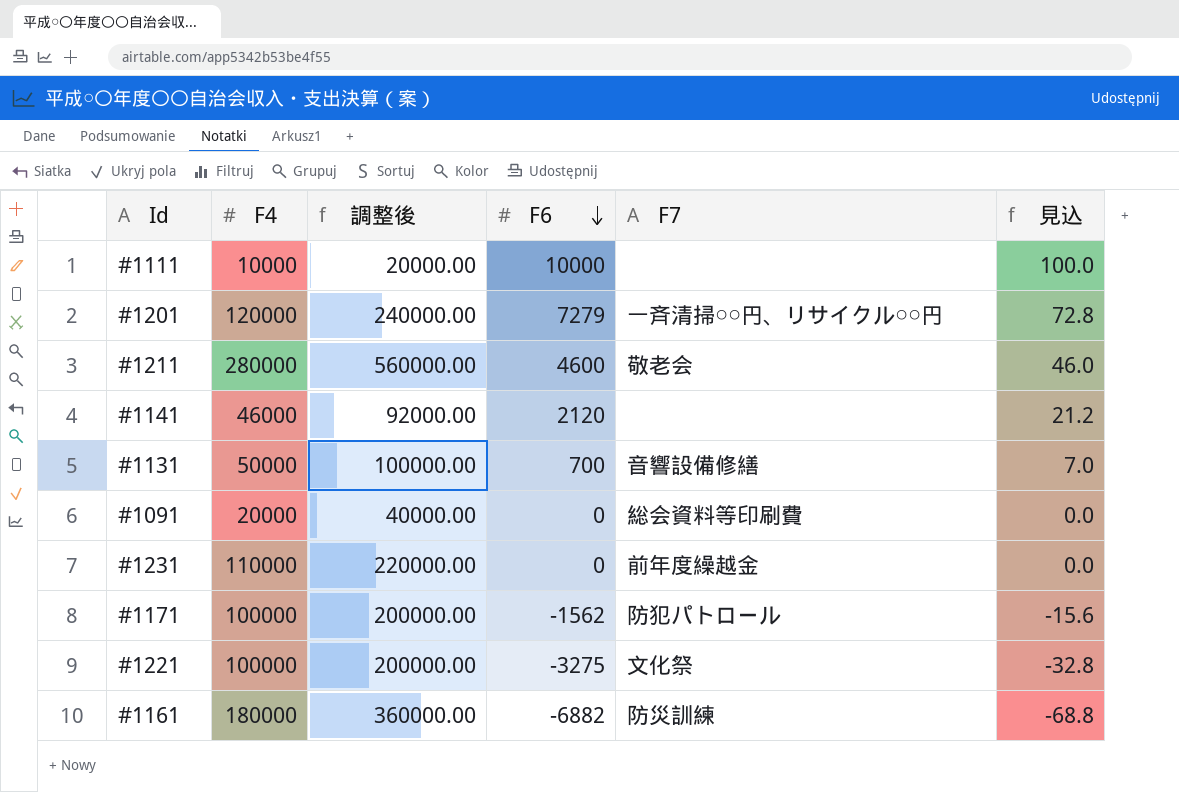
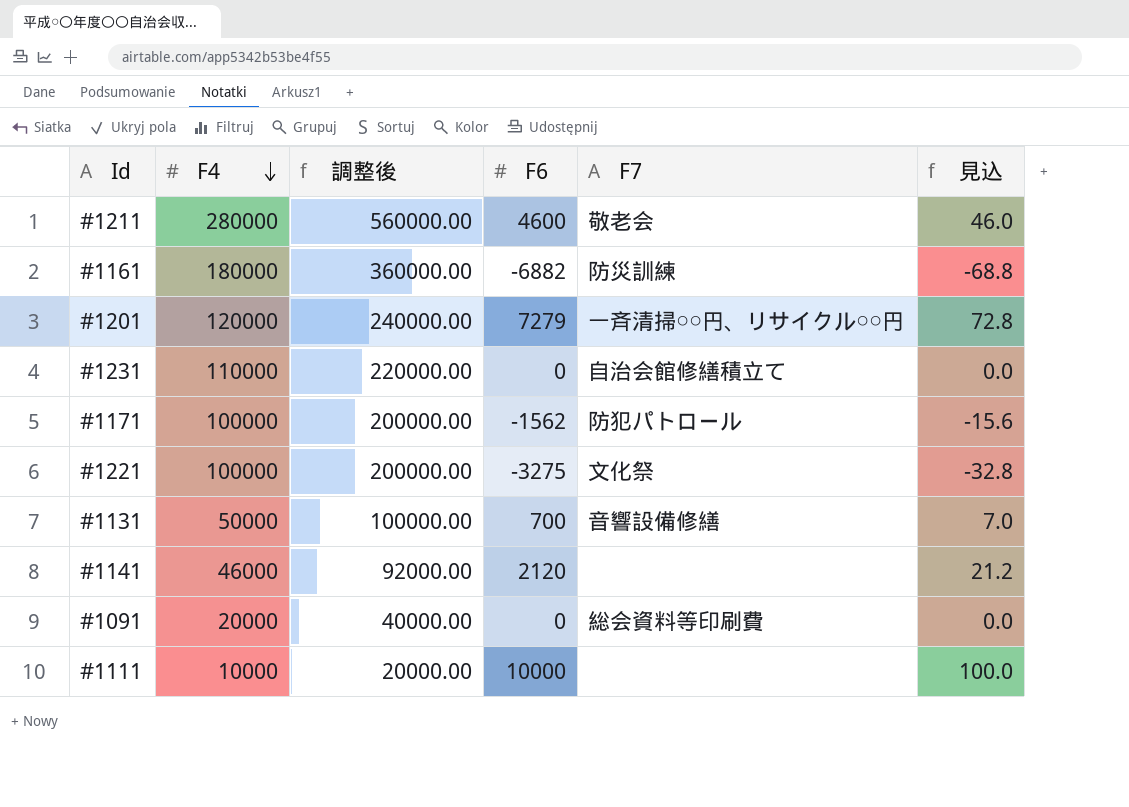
row order: F6 descending -> F4 descending
#1231 | F7: 前年度繰越金 -> 自治会館修繕積立て

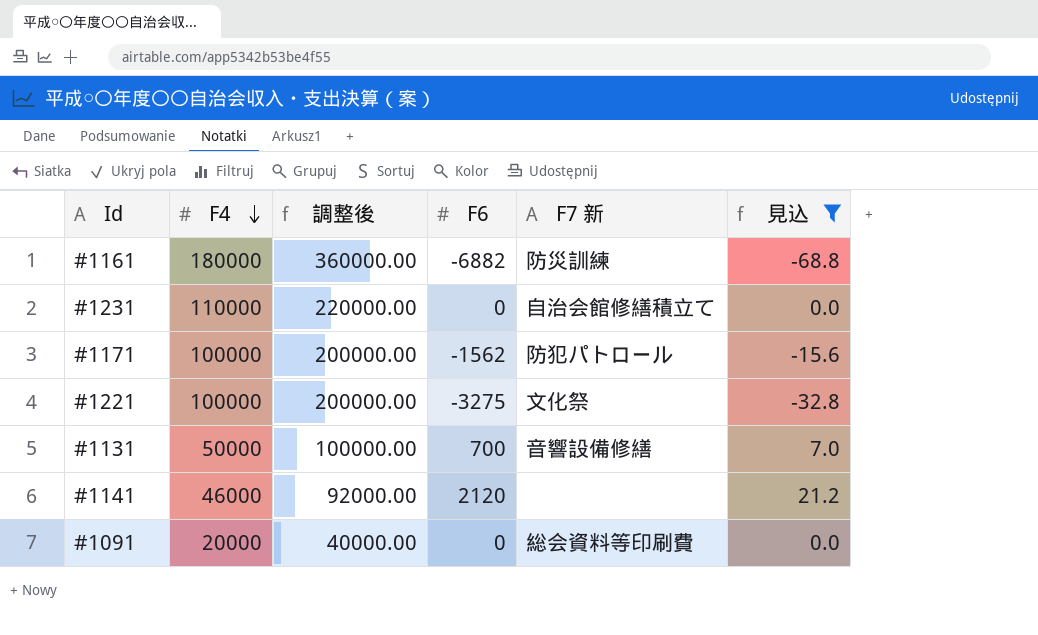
filter: none -> 見込 <= 21.2
column name: F7 -> F7 新

